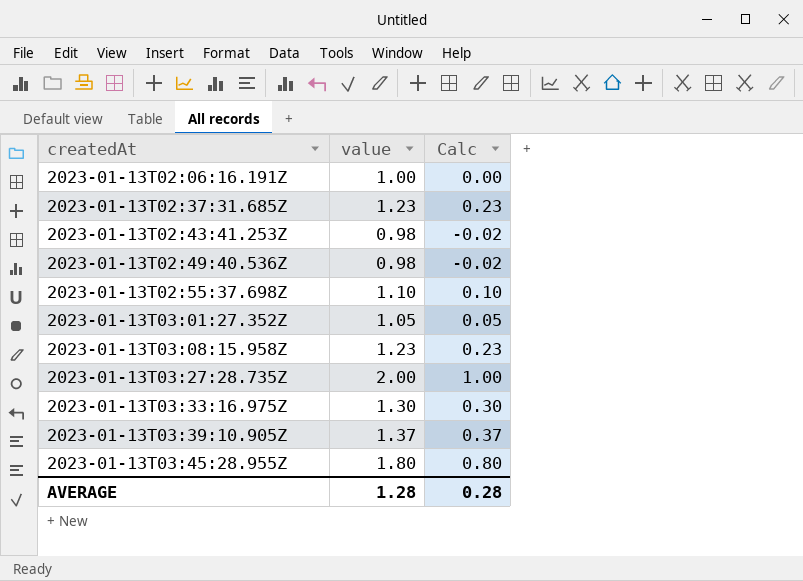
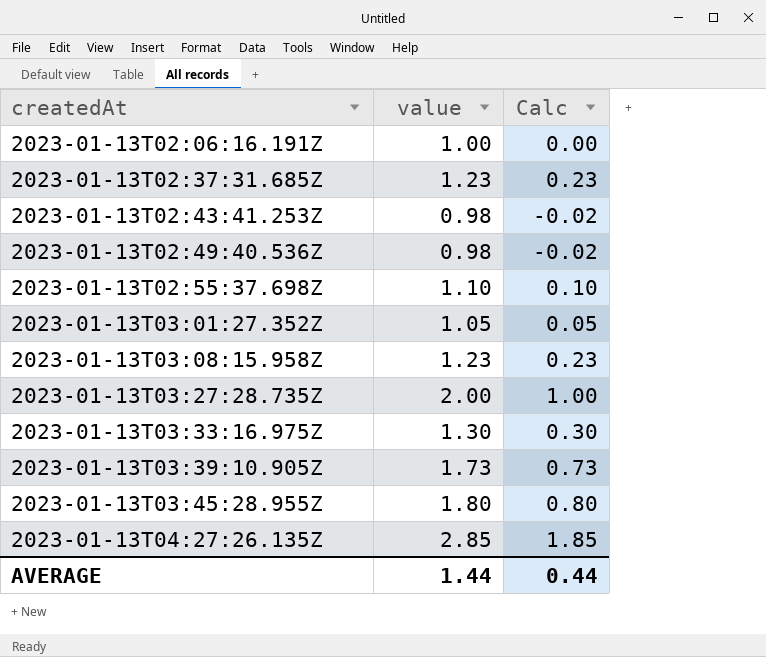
2023-01-13T03:39:10.905Z | value: 1.37 -> 1.73
2023-01-13T03:39:10.905Z | Calc: 0.37 -> 0.73
row 2023-01-13T04:27:26.135Z: none -> 2.85 | 1.85
AVERAGE | value: 1.28 -> 1.44
AVERAGE | Calc: 0.28 -> 0.44

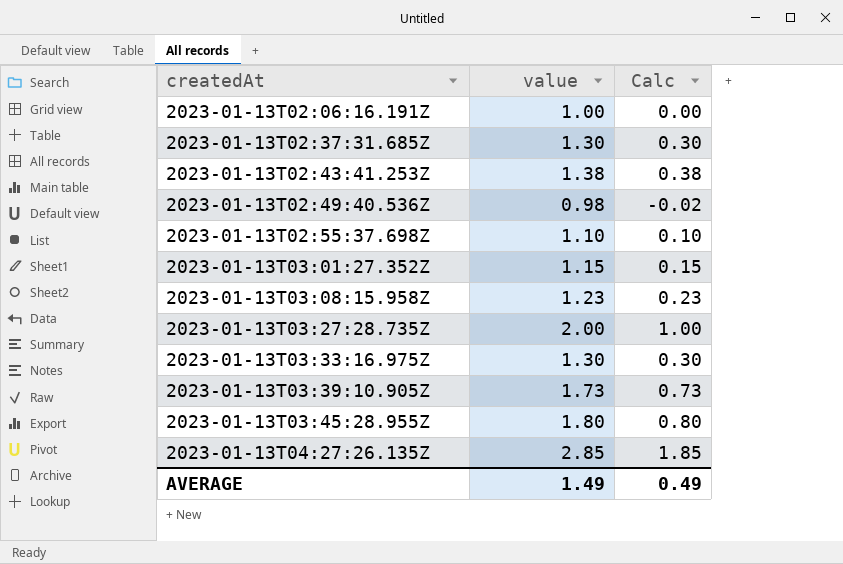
2023-01-13T02:37:31.685Z | value: 1.23 -> 1.30
2023-01-13T02:37:31.685Z | Calc: 0.23 -> 0.30
2023-01-13T02:43:41.253Z | value: 0.98 -> 1.38
2023-01-13T02:43:41.253Z | Calc: -0.02 -> 0.38
2023-01-13T03:01:27.352Z | value: 1.05 -> 1.15
2023-01-13T03:01:27.352Z | Calc: 0.05 -> 0.15
AVERAGE | value: 1.44 -> 1.49
AVERAGE | Calc: 0.44 -> 0.49

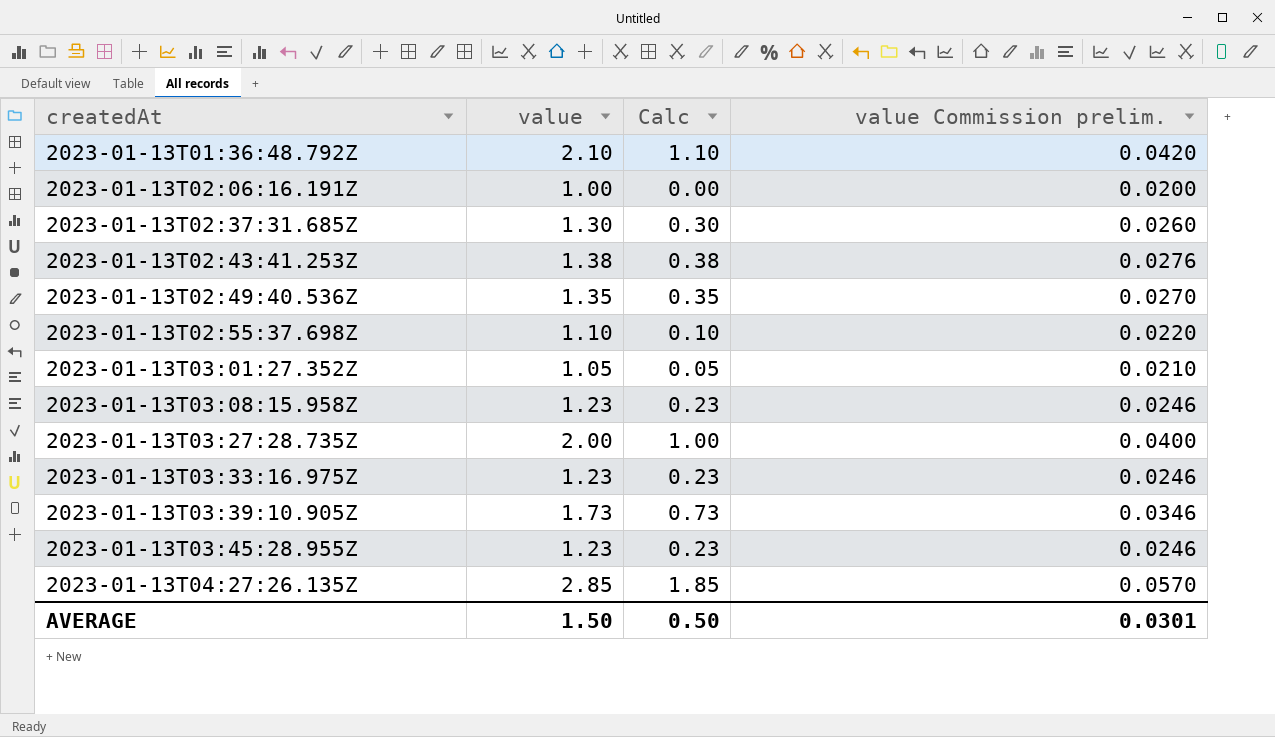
column value Commission prelim. | formula: none -> [value] * 0.02
row 2023-01-13T01:36:48.792Z: none -> 2.10 | 1.10 | 0.0420
2023-01-13T02:49:40.536Z | value: 0.98 -> 1.35
2023-01-13T02:49:40.536Z | Calc: -0.02 -> 0.35
2023-01-13T03:01:27.352Z | value: 1.15 -> 1.05
2023-01-13T03:01:27.352Z | Calc: 0.15 -> 0.05
2023-01-13T03:33:16.975Z | value: 1.30 -> 1.23
2023-01-13T03:33:16.975Z | Calc: 0.30 -> 0.23
2023-01-13T03:45:28.955Z | value: 1.80 -> 1.23
2023-01-13T03:45:28.955Z | Calc: 0.80 -> 0.23
AVERAGE | value: 1.49 -> 1.50
AVERAGE | Calc: 0.49 -> 0.50

